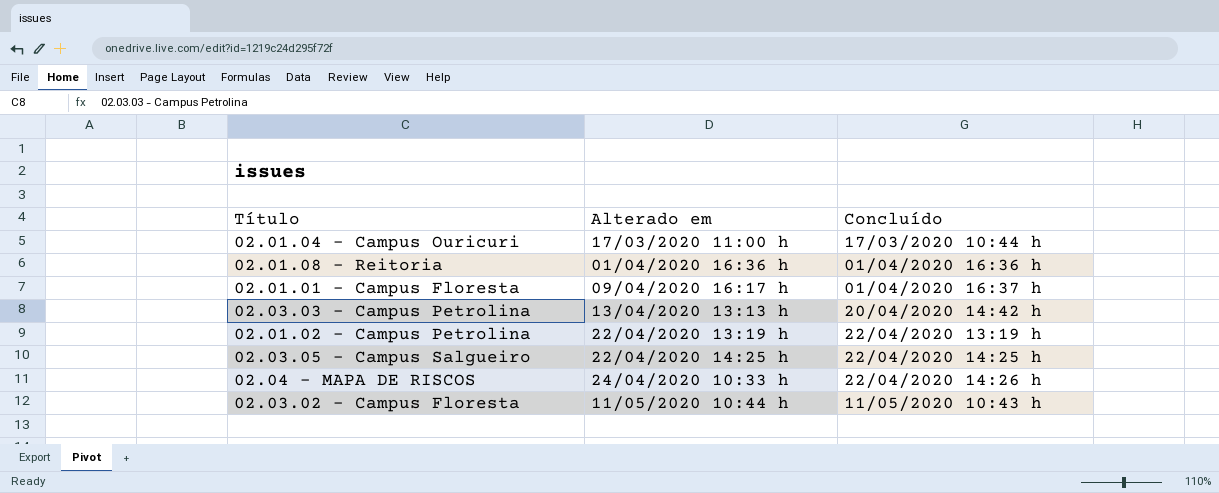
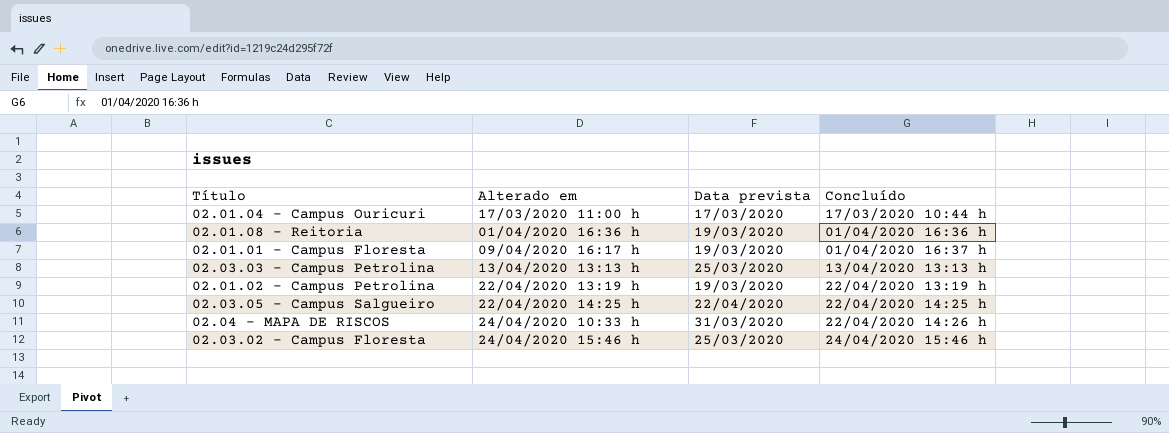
column Data prevista | position: none -> 3
02.03.03 - Campus Petrolina | Concluído: 20/04/2020 14:42 h -> 13/04/2020 13:13 h
02.03.02 - Campus Floresta | Alterado em: 11/05/2020 10:44 h -> 24/04/2020 15:46 h
02.03.02 - Campus Floresta | Concluído: 11/05/2020 10:43 h -> 24/04/2020 15:46 h

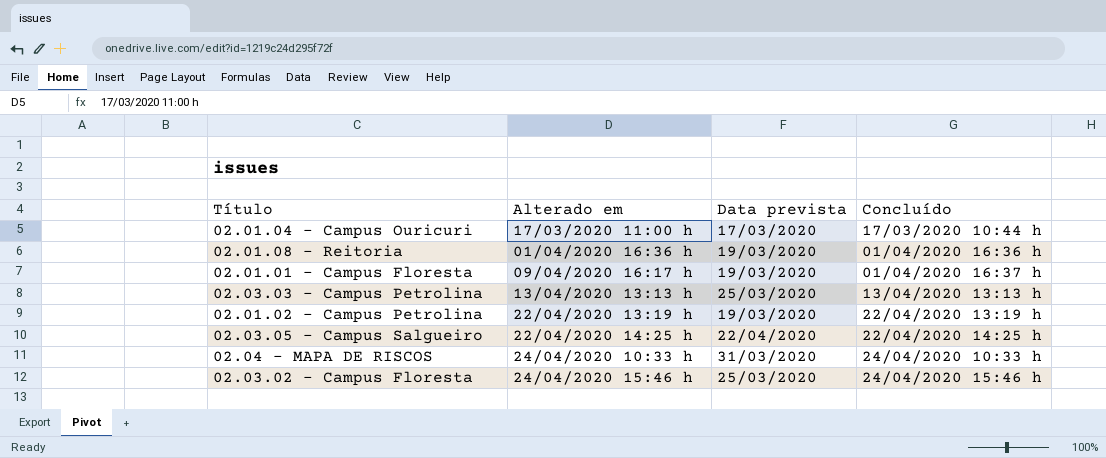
02.04 - MAPA DE RISCOS | Concluído: 22/04/2020 14:26 h -> 24/04/2020 10:33 h

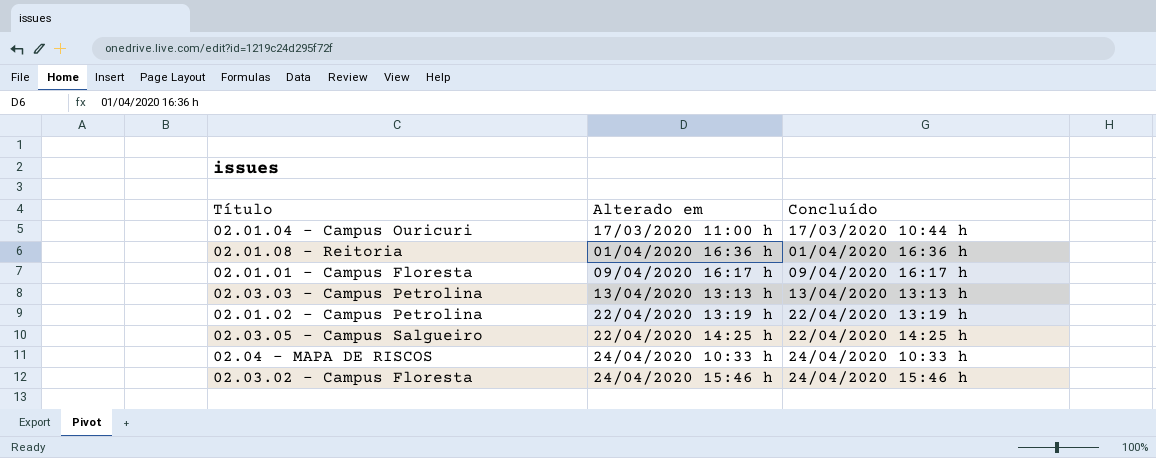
column Data prevista | position: 3 -> none
02.01.01 - Campus Floresta | Concluído: 01/04/2020 16:37 h -> 09/04/2020 16:17 h

